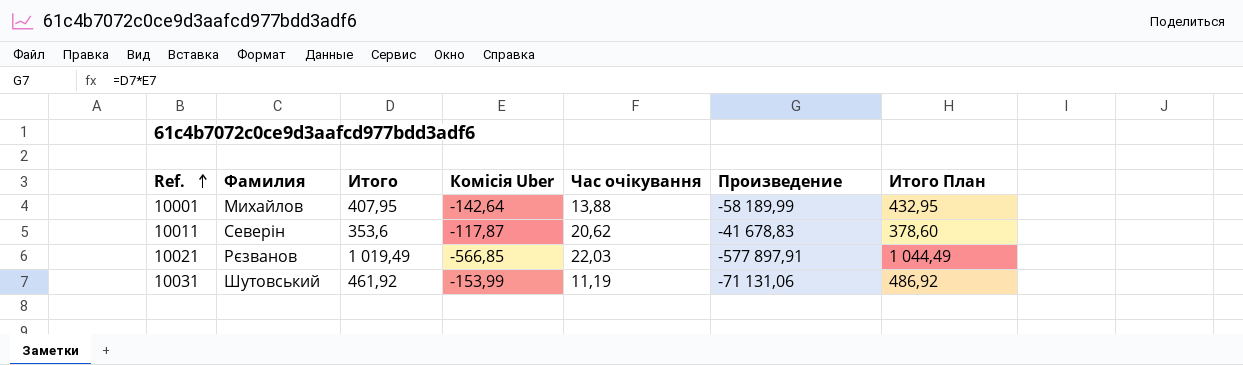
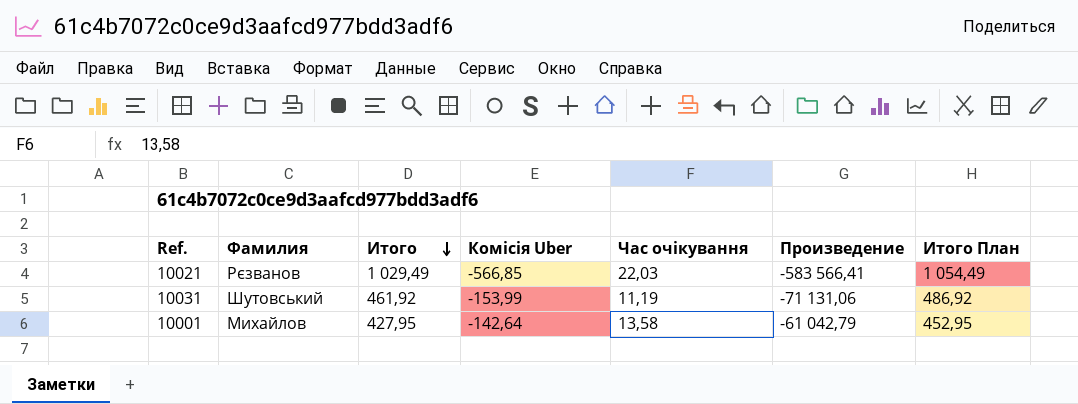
row order: Ref. ascending -> Итого descending
row 10011: Северін | 353,6 | -117,87 | 20,62 | -41 678,83 | 378,60 -> none
10021 | Итого: 1 019,49 -> 1 029,49
10021 | Произведение: -577 897,91 -> -583 566,41
10021 | Итого План: 1 044,49 -> 1 054,49
10001 | Итого: 407,95 -> 427,95
10001 | Час очікування: 13,88 -> 13,58
10001 | Произведение: -58 189,99 -> -61 042,79
10001 | Итого План: 432,95 -> 452,95

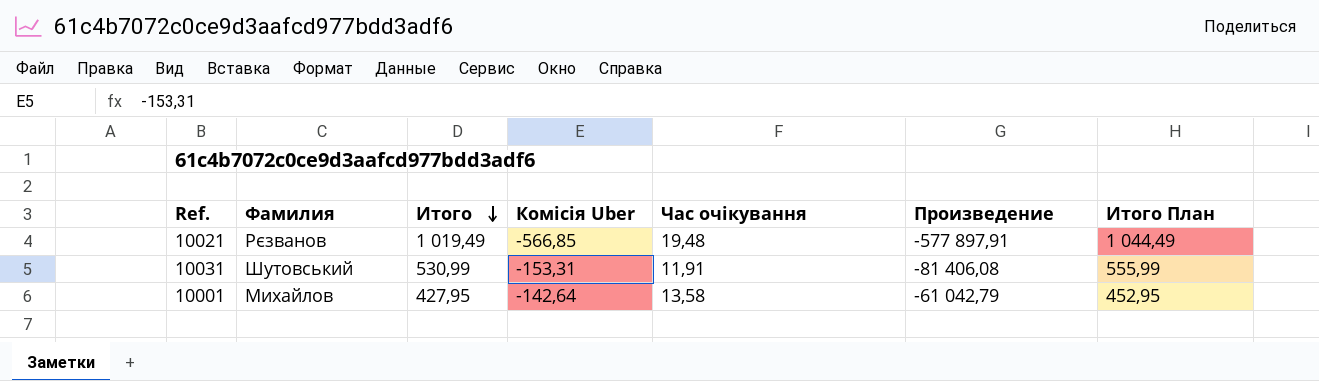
10021 | Итого: 1 029,49 -> 1 019,49
10021 | Час очікування: 22,03 -> 19,48
10021 | Произведение: -583 566,41 -> -577 897,91
10021 | Итого План: 1 054,49 -> 1 044,49
10031 | Итого: 461,92 -> 530,99
10031 | Комісія Uber: -153,99 -> -153,31
10031 | Час очікування: 11,19 -> 11,91
10031 | Произведение: -71 131,06 -> -81 406,08
10031 | Итого План: 486,92 -> 555,99

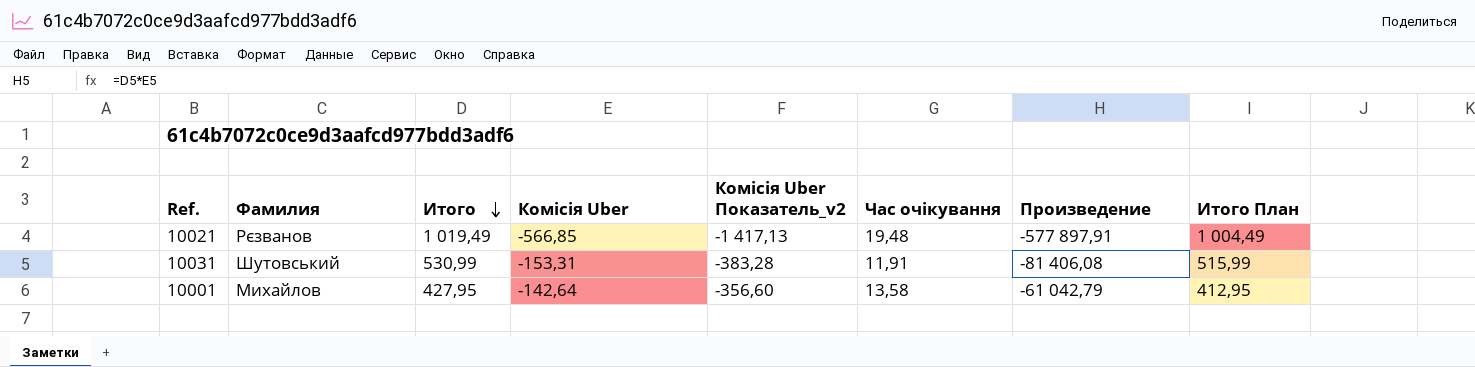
column Комісія Uber Показатель_v2 | formula: none -> [Комісія Uber] * 2,5
column Итого План | formula: [Итого] + 25 -> [Итого] - 15

